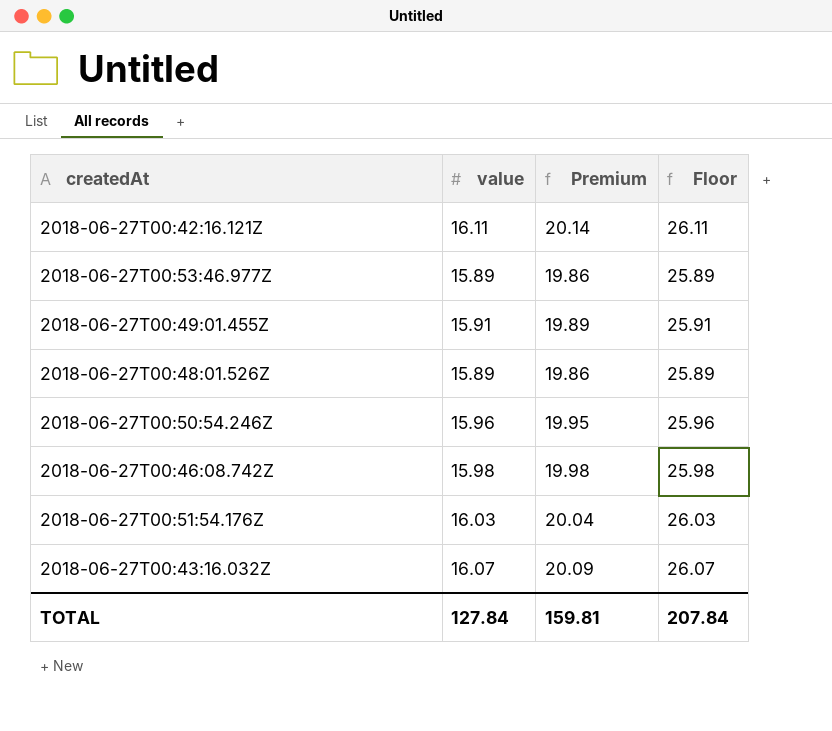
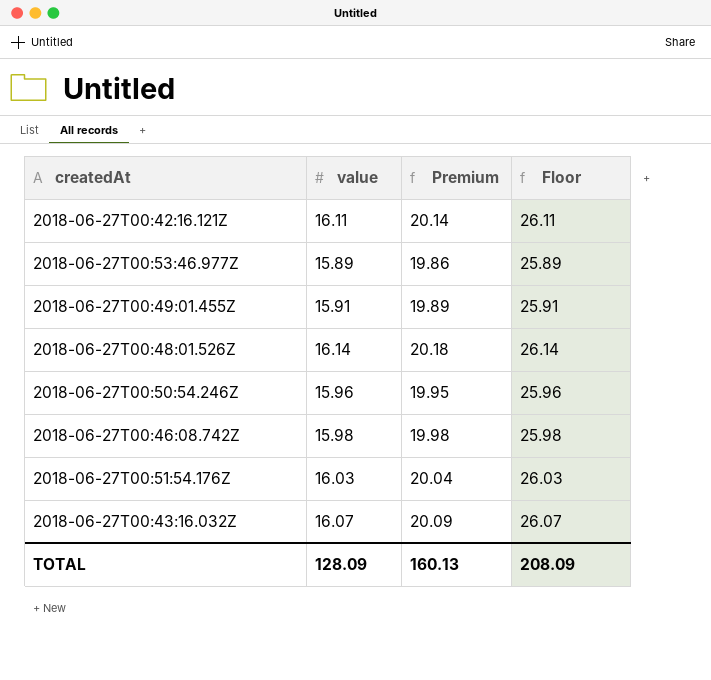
2018-06-27T00:48:01.526Z | value: 15.89 -> 16.14
2018-06-27T00:48:01.526Z | Premium: 19.86 -> 20.18
2018-06-27T00:48:01.526Z | Floor: 25.89 -> 26.14
TOTAL | value: 127.84 -> 128.09
TOTAL | Premium: 159.81 -> 160.13
TOTAL | Floor: 207.84 -> 208.09

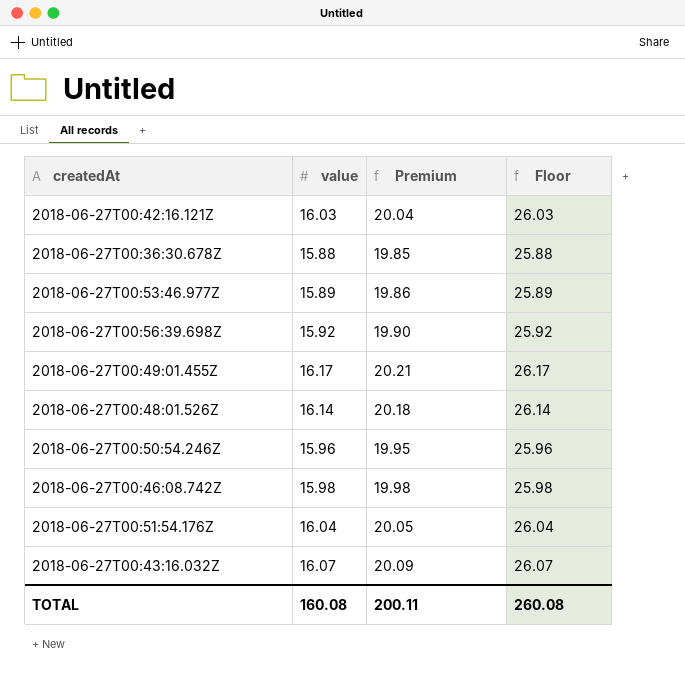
2018-06-27T00:42:16.121Z | value: 16.11 -> 16.03
2018-06-27T00:42:16.121Z | Premium: 20.14 -> 20.04
2018-06-27T00:42:16.121Z | Floor: 26.11 -> 26.03
row 2018-06-27T00:36:30.678Z: none -> 15.88 | 19.85 | 25.88
row 2018-06-27T00:56:39.698Z: none -> 15.92 | 19.90 | 25.92
2018-06-27T00:49:01.455Z | value: 15.91 -> 16.17
2018-06-27T00:49:01.455Z | Premium: 19.89 -> 20.21
2018-06-27T00:49:01.455Z | Floor: 25.91 -> 26.17
2018-06-27T00:51:54.176Z | value: 16.03 -> 16.04
2018-06-27T00:51:54.176Z | Premium: 20.04 -> 20.05
2018-06-27T00:51:54.176Z | Floor: 26.03 -> 26.04
TOTAL | value: 128.09 -> 160.08
TOTAL | Premium: 160.13 -> 200.11
TOTAL | Floor: 208.09 -> 260.08

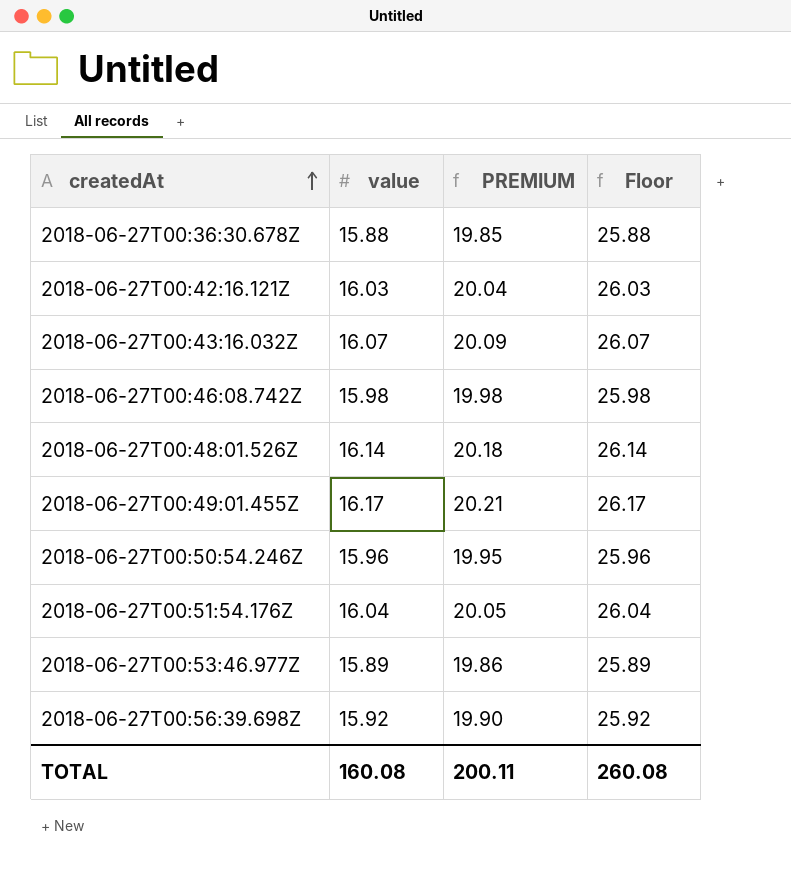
row order: none -> createdAt ascending
column name: Premium -> PREMIUM

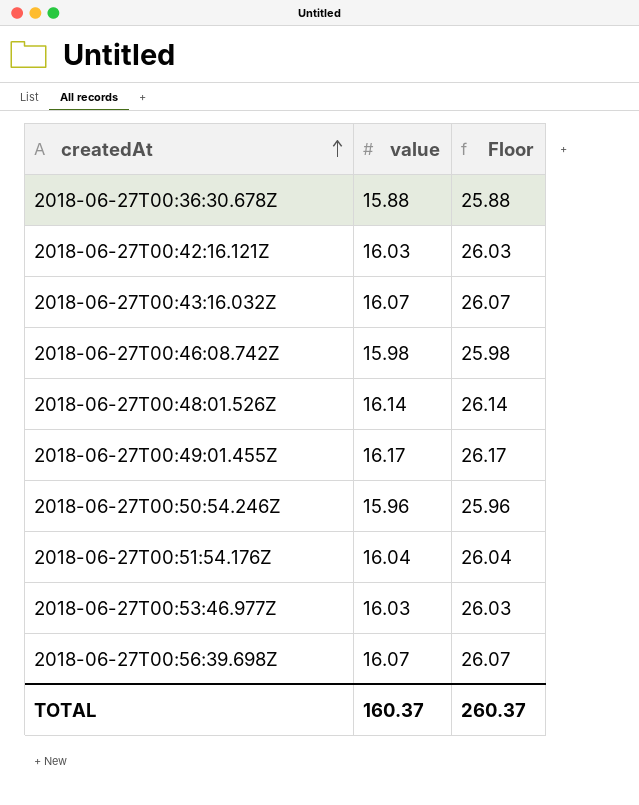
column PREMIUM | formula: [value] * 1.25 -> none
2018-06-27T00:53:46.977Z | value: 15.89 -> 16.03
2018-06-27T00:53:46.977Z | Floor: 25.89 -> 26.03
2018-06-27T00:56:39.698Z | value: 15.92 -> 16.07
2018-06-27T00:56:39.698Z | Floor: 25.92 -> 26.07
TOTAL | value: 160.08 -> 160.37
TOTAL | Floor: 260.08 -> 260.37

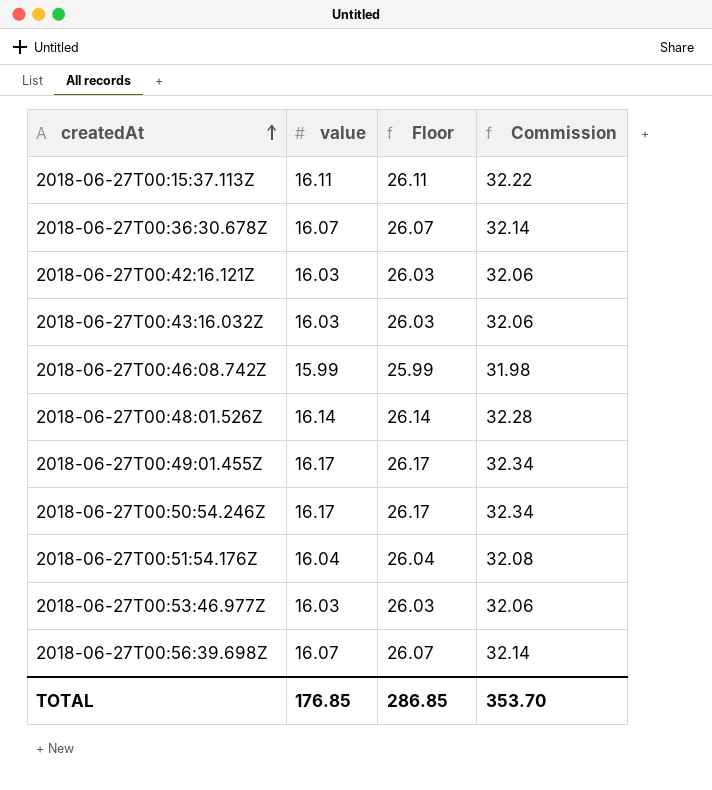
column Commission | formula: none -> [value] * 2
row 2018-06-27T00:15:37.113Z: none -> 16.11 | 26.11 | 32.22
2018-06-27T00:36:30.678Z | value: 15.88 -> 16.07
2018-06-27T00:36:30.678Z | Floor: 25.88 -> 26.07
2018-06-27T00:43:16.032Z | value: 16.07 -> 16.03
2018-06-27T00:43:16.032Z | Floor: 26.07 -> 26.03
2018-06-27T00:46:08.742Z | value: 15.98 -> 15.99
2018-06-27T00:46:08.742Z | Floor: 25.98 -> 25.99
2018-06-27T00:50:54.246Z | value: 15.96 -> 16.17
2018-06-27T00:50:54.246Z | Floor: 25.96 -> 26.17
TOTAL | value: 160.37 -> 176.85
TOTAL | Floor: 260.37 -> 286.85

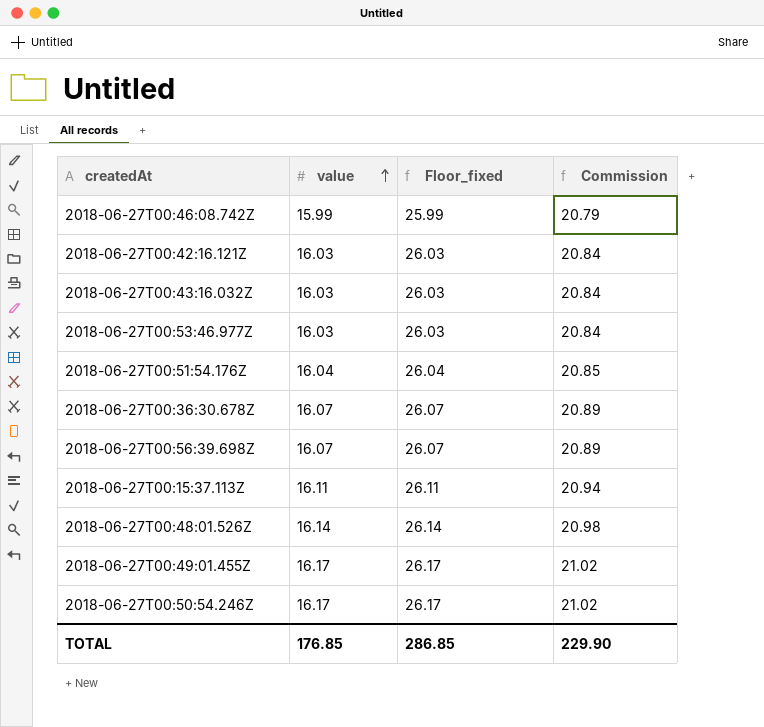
row order: createdAt ascending -> value ascending
column name: Floor -> Floor_fixed
column Commission | formula: [value] * 2 -> [value] * 1.3
TOTAL | Commission: 353.70 -> 229.90

